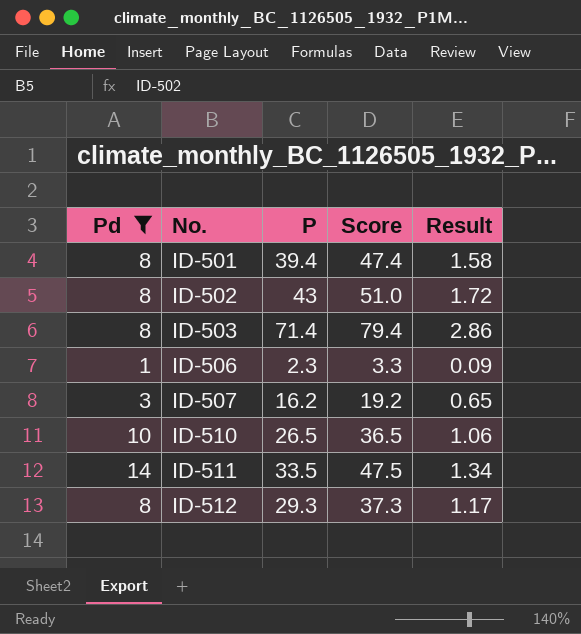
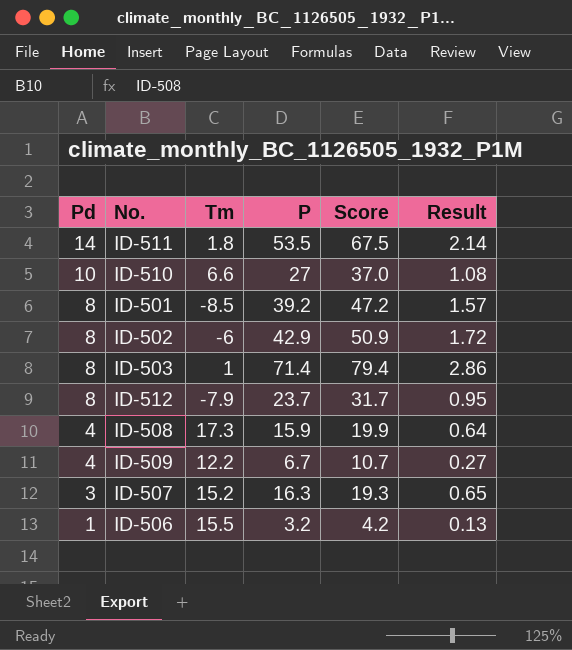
filter: Pd != 4 -> none
row order: No. ascending -> Pd descending
column Tm | position: none -> 3
ID-511 | P: 33.5 -> 53.5
ID-511 | Score: 47.5 -> 67.5
ID-511 | Result: 1.34 -> 2.14
ID-510 | P: 26.5 -> 27
ID-510 | Score: 36.5 -> 37.0
ID-510 | Result: 1.06 -> 1.08
ID-501 | P: 39.4 -> 39.2
ID-501 | Score: 47.4 -> 47.2
ID-501 | Result: 1.58 -> 1.57
ID-502 | P: 43 -> 42.9
ID-502 | Score: 51.0 -> 50.9
ID-512 | P: 29.3 -> 23.7
ID-512 | Score: 37.3 -> 31.7
ID-512 | Result: 1.17 -> 0.95
ID-507 | P: 16.2 -> 16.3
ID-507 | Score: 19.2 -> 19.3
ID-506 | P: 2.3 -> 3.2
ID-506 | Score: 3.3 -> 4.2
ID-506 | Result: 0.09 -> 0.13

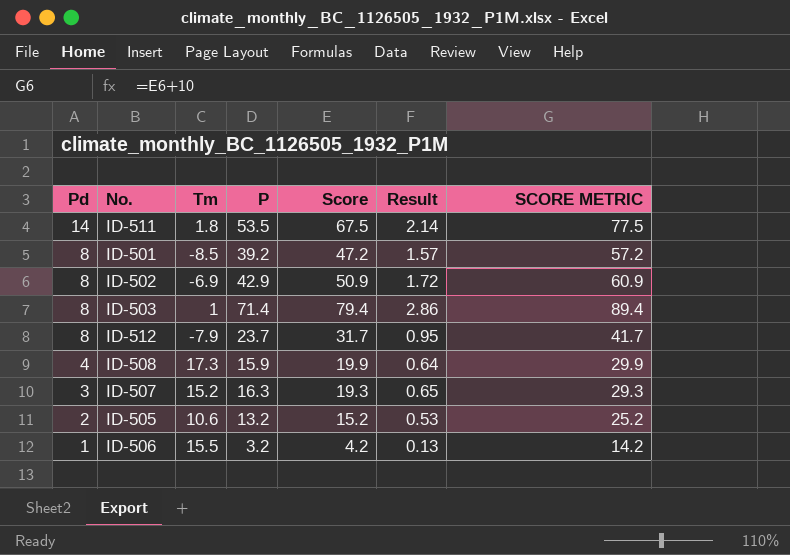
column SCORE METRIC | formula: none -> [Score] + 10
row ID-510: 10 | 6.6 | 27 | 37.0 | 1.08 -> none
row ID-509: 4 | 12.2 | 6.7 | 10.7 | 0.27 -> none
ID-502 | Tm: -6 -> -6.9
row ID-505: none -> 2 | 10.6 | 13.2 | 15.2 | 0.53 | 25.2

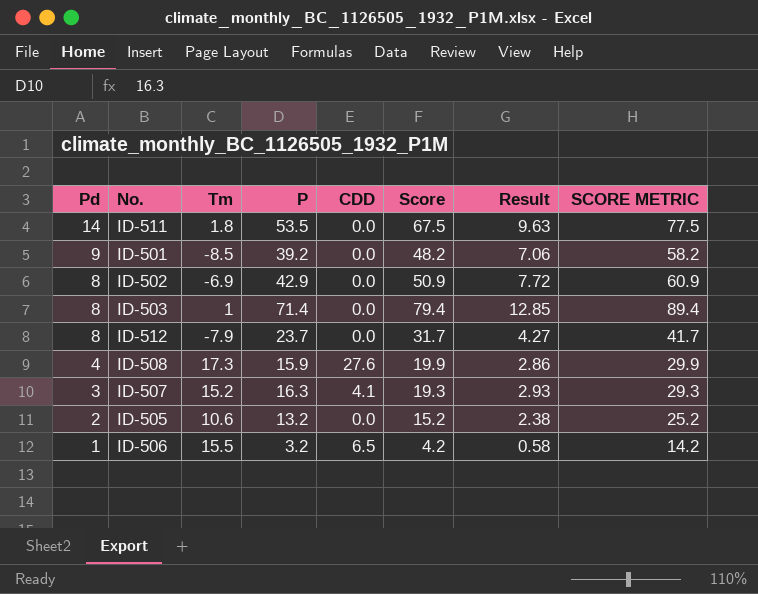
column CDD | position: none -> 5
column Result | formula: [P] * 0.04 -> [P] * 0.18
ID-501 | Pd: 8 -> 9
ID-501 | Score: 47.2 -> 48.2
ID-501 | SCORE METRIC: 57.2 -> 58.2

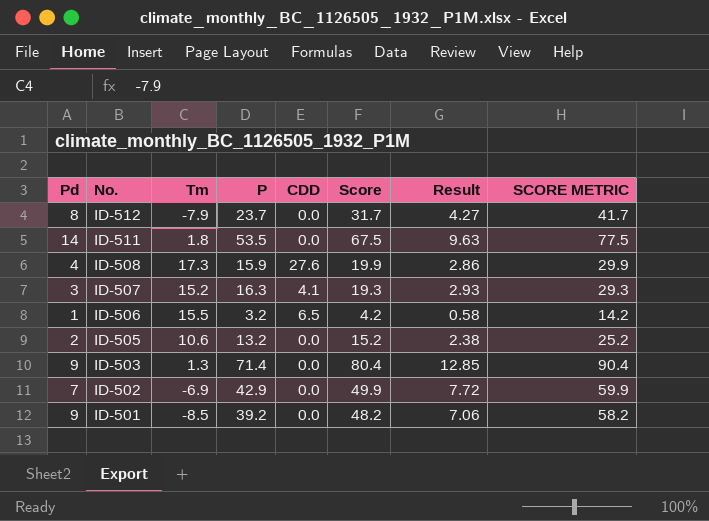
row order: Pd descending -> No. descending
ID-503 | Pd: 8 -> 9
ID-503 | Tm: 1 -> 1.3
ID-503 | Score: 79.4 -> 80.4
ID-503 | SCORE METRIC: 89.4 -> 90.4
ID-502 | Pd: 8 -> 7
ID-502 | Score: 50.9 -> 49.9
ID-502 | SCORE METRIC: 60.9 -> 59.9

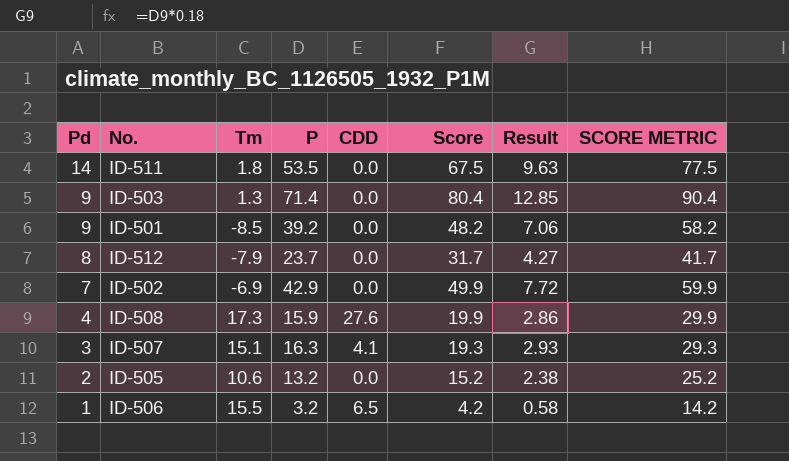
row order: No. descending -> Pd descending
ID-507 | Tm: 15.2 -> 15.1

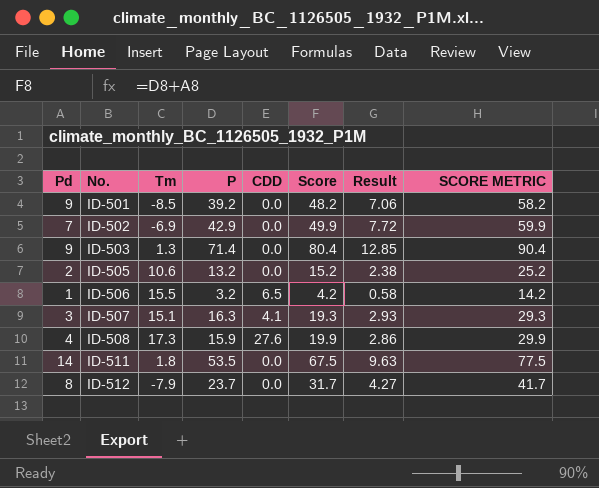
row order: Pd descending -> No. ascending

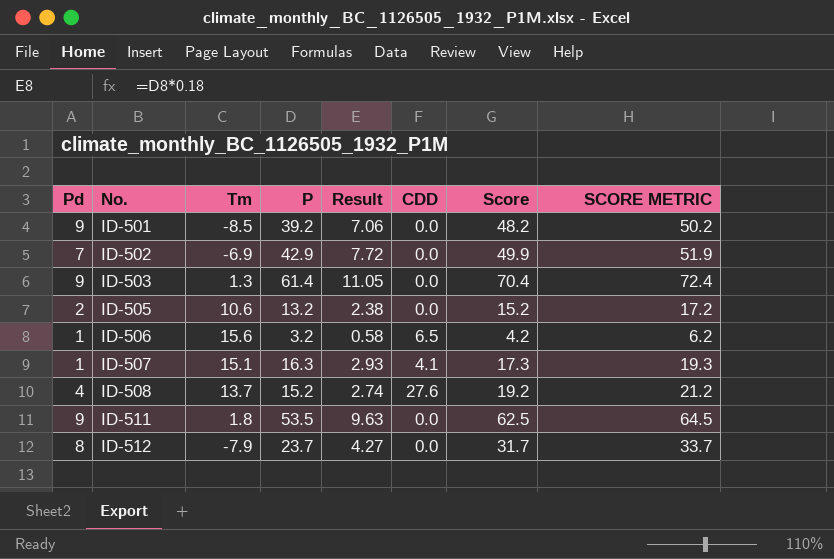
column Result | position: 7 -> 5
column SCORE METRIC | formula: [Score] + 10 -> [Score] + 2
ID-503 | P: 71.4 -> 61.4
ID-503 | Result: 12.85 -> 11.05
ID-503 | Score: 80.4 -> 70.4
ID-506 | Tm: 15.5 -> 15.6
ID-507 | Pd: 3 -> 1
ID-507 | Score: 19.3 -> 17.3
ID-508 | Tm: 17.3 -> 13.7
ID-508 | P: 15.9 -> 15.2
ID-508 | Result: 2.86 -> 2.74
ID-508 | Score: 19.9 -> 19.2
ID-511 | Pd: 14 -> 9
ID-511 | Score: 67.5 -> 62.5

